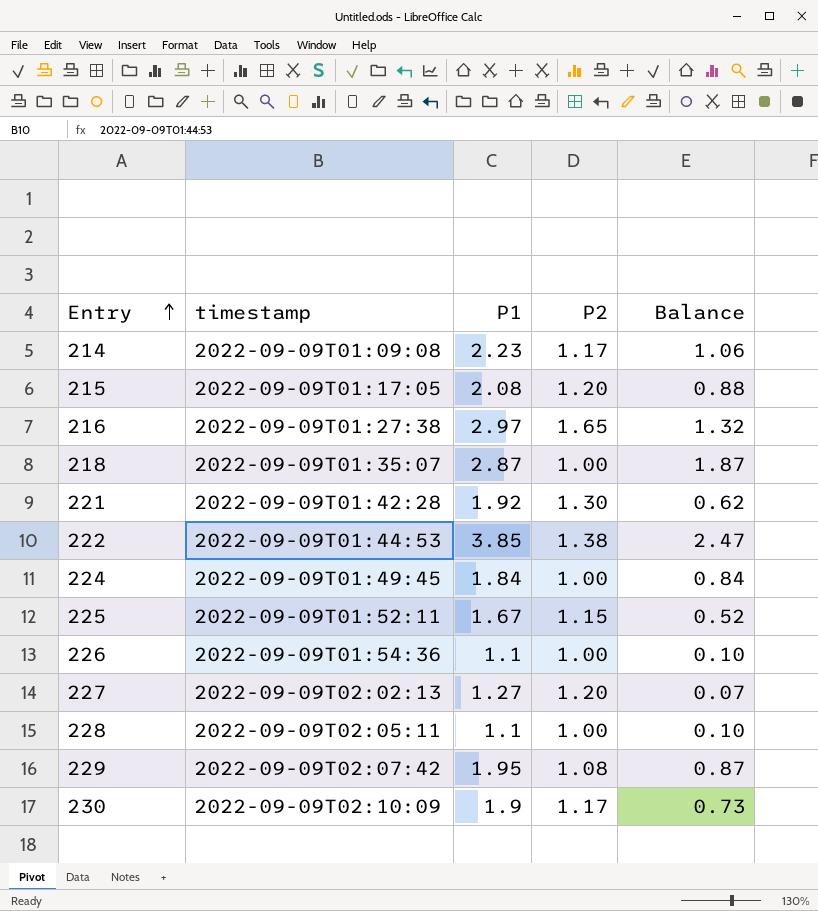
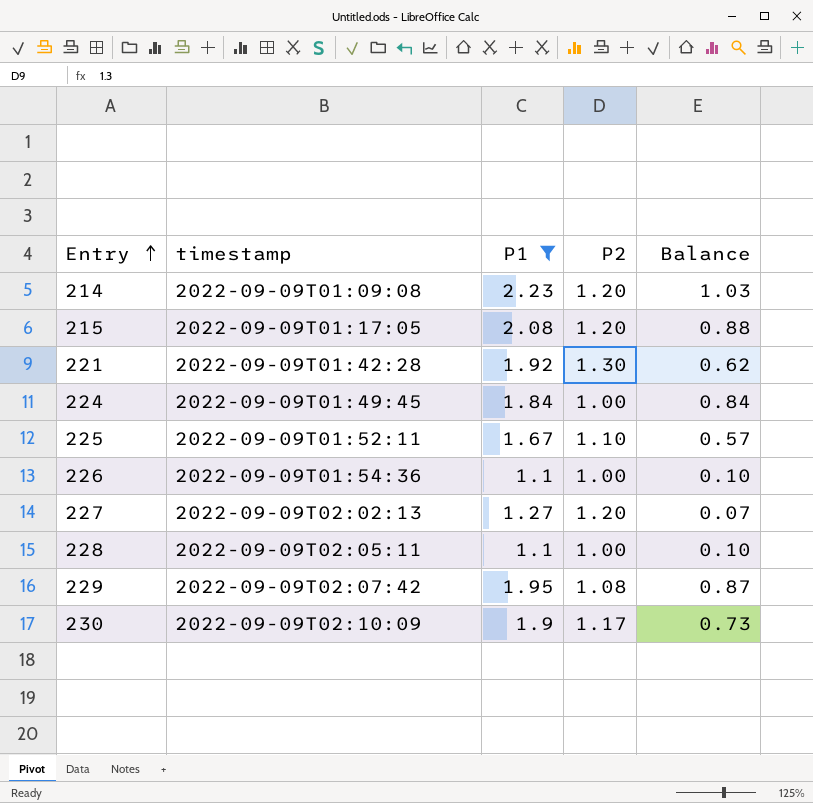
filter: none -> P1 <= 2.23
214 | P2: 1.17 -> 1.20
214 | Balance: 1.06 -> 1.03
225 | P2: 1.15 -> 1.10
225 | Balance: 0.52 -> 0.57

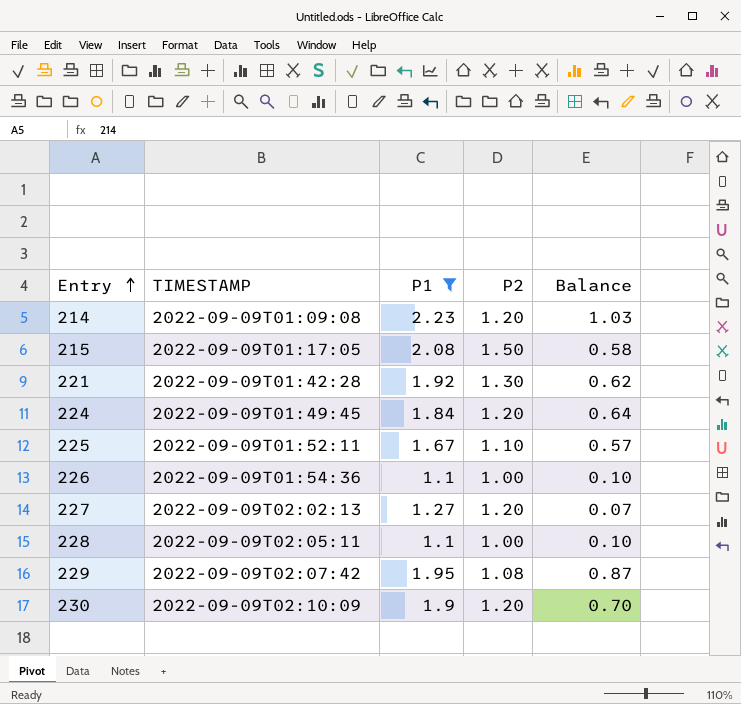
column name: timestamp -> TIMESTAMP
215 | P2: 1.20 -> 1.50
215 | Balance: 0.88 -> 0.58
224 | P2: 1.00 -> 1.20
224 | Balance: 0.84 -> 0.64
230 | P2: 1.17 -> 1.20
230 | Balance: 0.73 -> 0.70

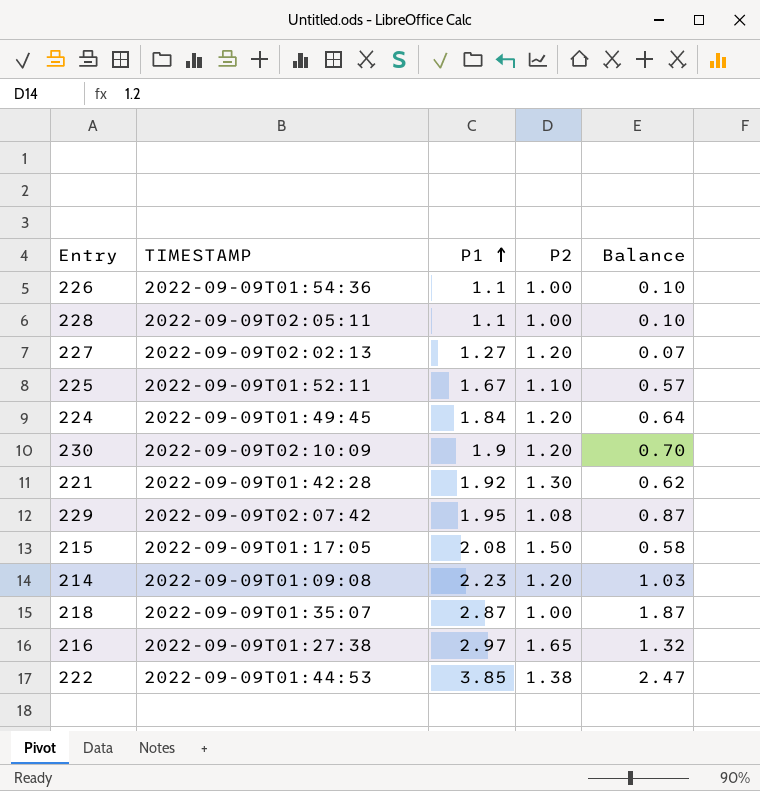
filter: P1 <= 2.23 -> none
row order: Entry ascending -> P1 ascending

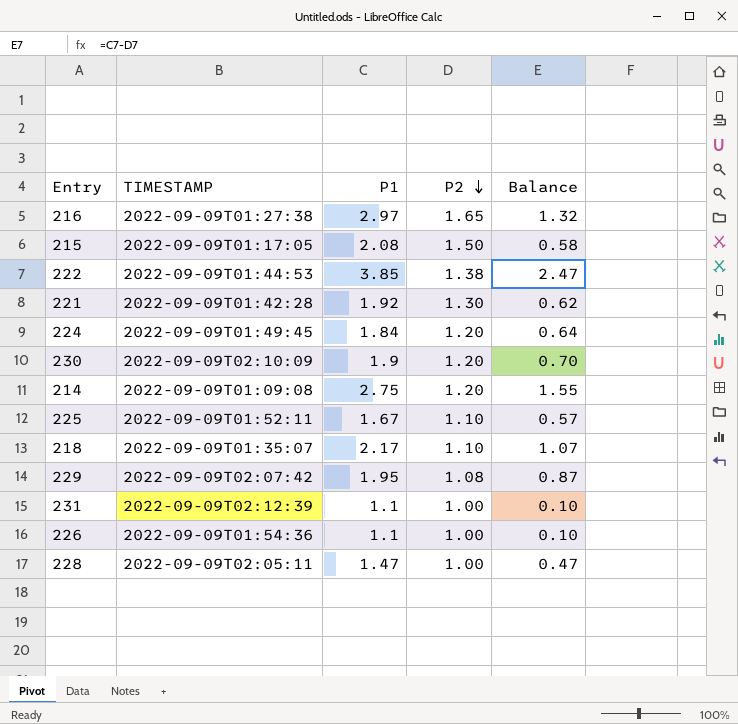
row order: P1 ascending -> P2 descending
row 227: 2022-09-09T02:02:13 | 1.27 | 1.20 | 0.07 -> none
214 | P1: 2.23 -> 2.75
214 | Balance: 1.03 -> 1.55
218 | P1: 2.87 -> 2.17
218 | P2: 1.00 -> 1.10
218 | Balance: 1.87 -> 1.07
row 231: none -> 2022-09-09T02:12:39 | 1.1 | 1.00 | 0.10
228 | P1: 1.1 -> 1.47
228 | Balance: 0.10 -> 0.47

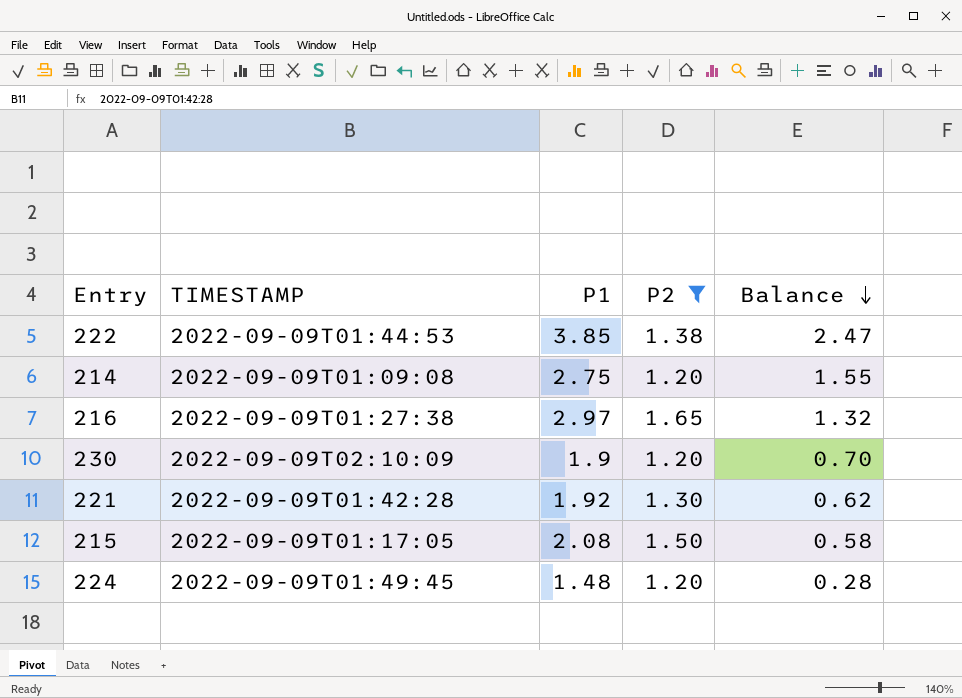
filter: none -> P2 >= 1.20
row order: P2 descending -> Balance descending
224 | P1: 1.84 -> 1.48
224 | Balance: 0.64 -> 0.28

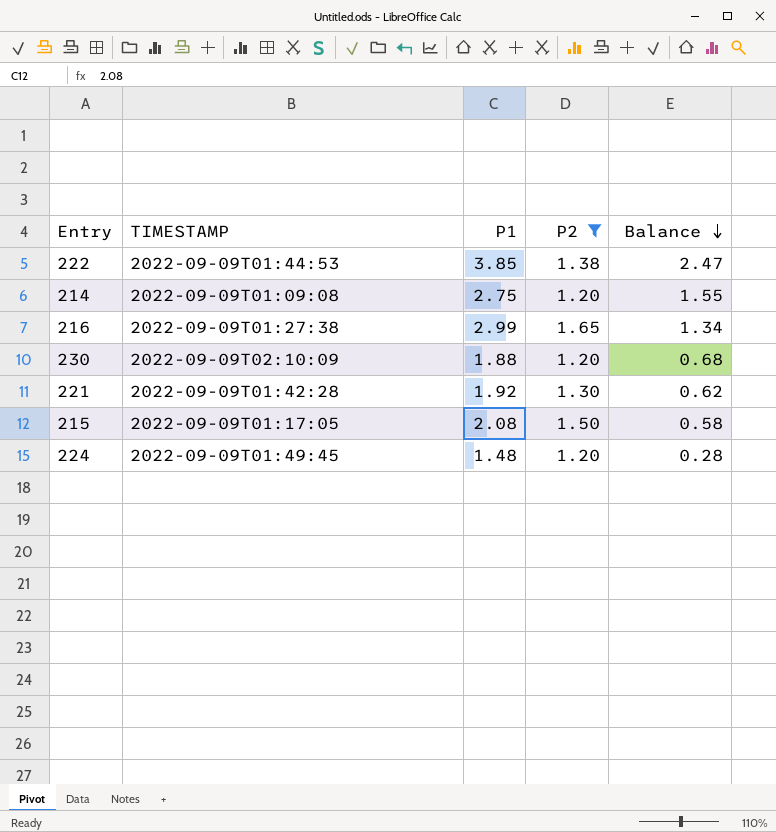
216 | P1: 2.97 -> 2.99
216 | Balance: 1.32 -> 1.34
230 | P1: 1.9 -> 1.88
230 | Balance: 0.70 -> 0.68

